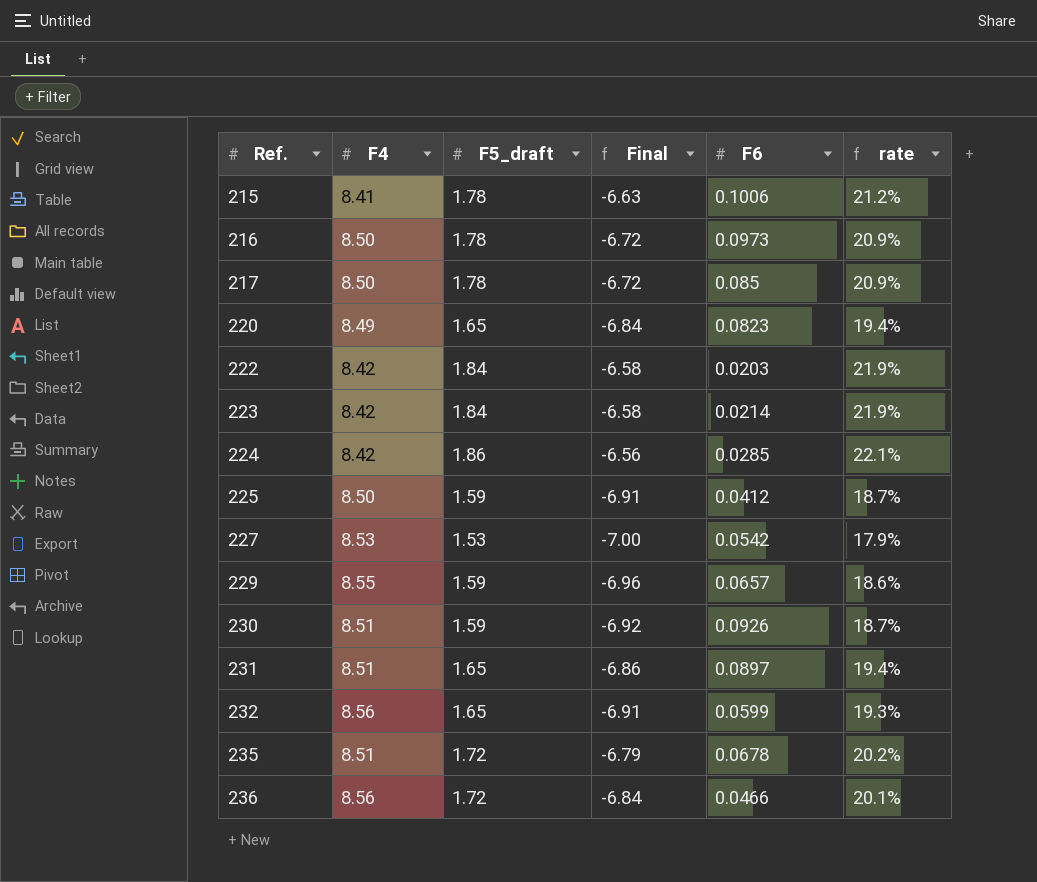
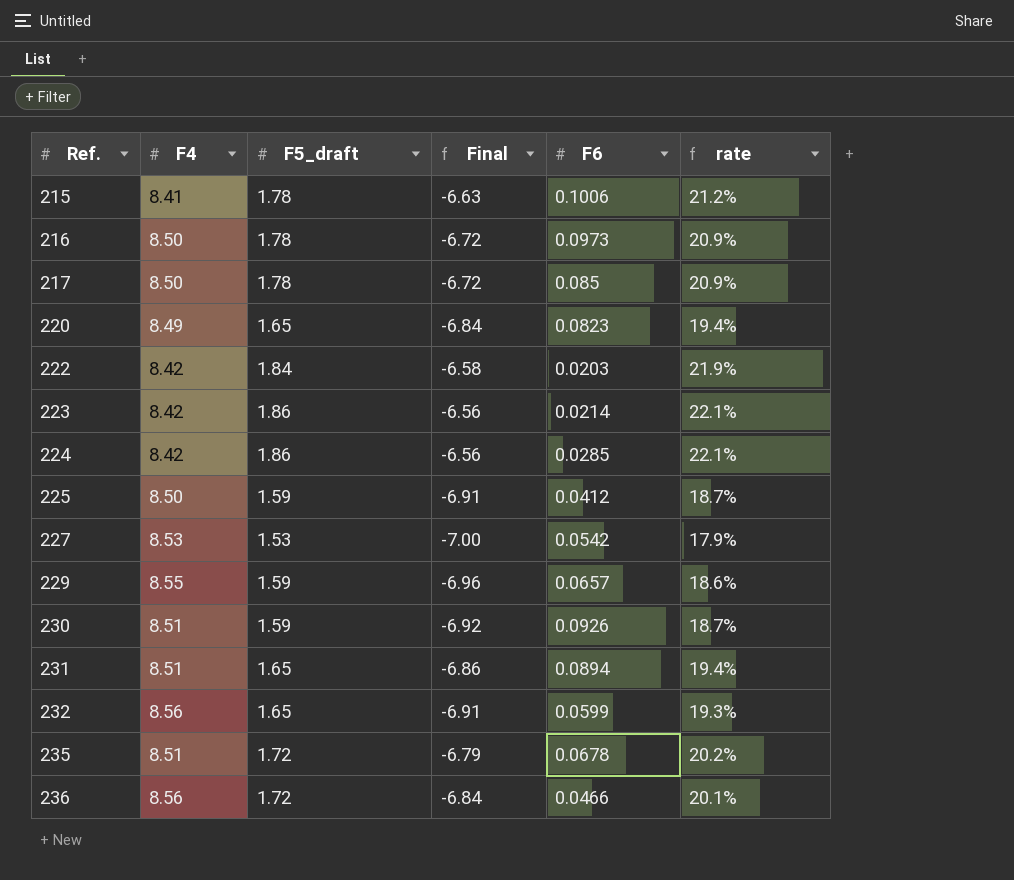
223 | F5_draft: 1.84 -> 1.86
223 | Final: -6.58 -> -6.56
223 | rate: 21.9% -> 22.1%
231 | F6: 0.0897 -> 0.0894

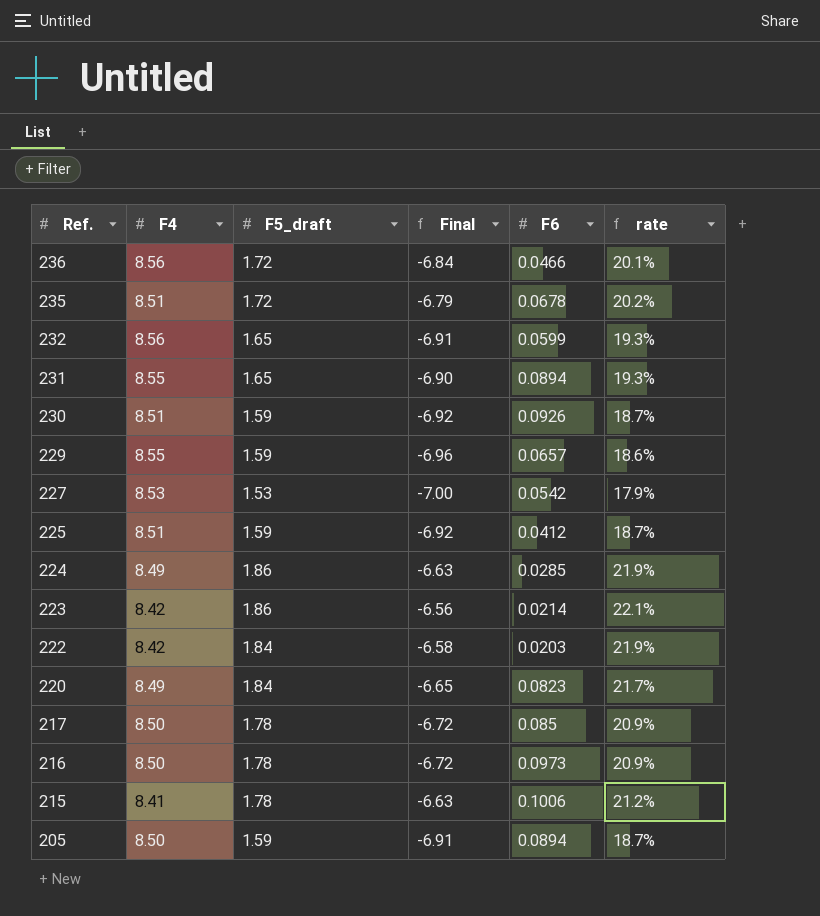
row order: Ref. ascending -> Ref. descending
231 | F4: 8.51 -> 8.55
231 | Final: -6.86 -> -6.90
231 | rate: 19.4% -> 19.3%
225 | F4: 8.50 -> 8.51
225 | Final: -6.91 -> -6.92
224 | F4: 8.42 -> 8.49
224 | Final: -6.56 -> -6.63
224 | rate: 22.1% -> 21.9%
220 | F5_draft: 1.65 -> 1.84
220 | Final: -6.84 -> -6.65
220 | rate: 19.4% -> 21.7%
row 205: none -> 8.50 | 1.59 | -6.91 | 0.0894 | 18.7%

